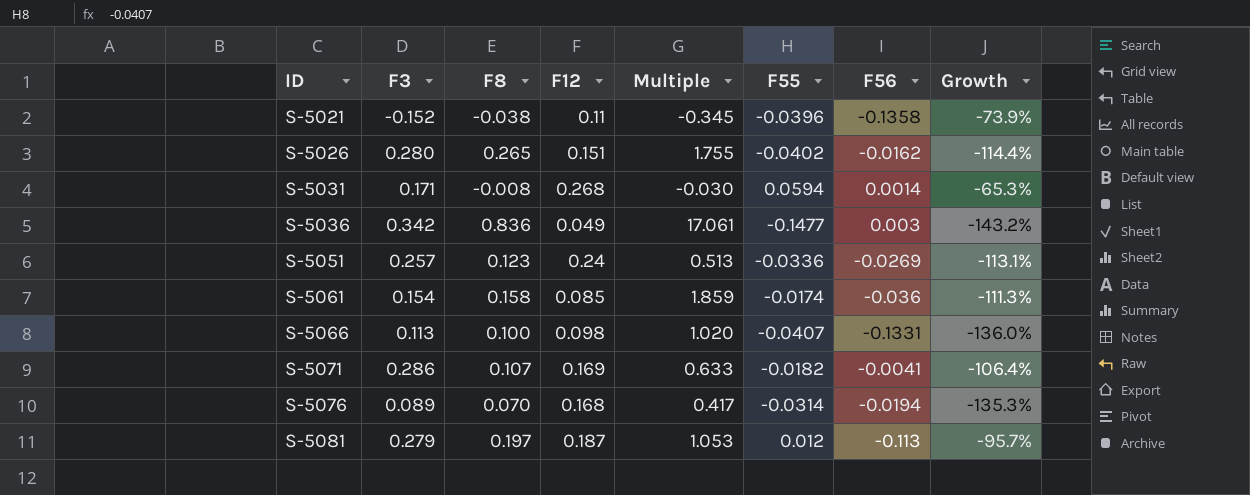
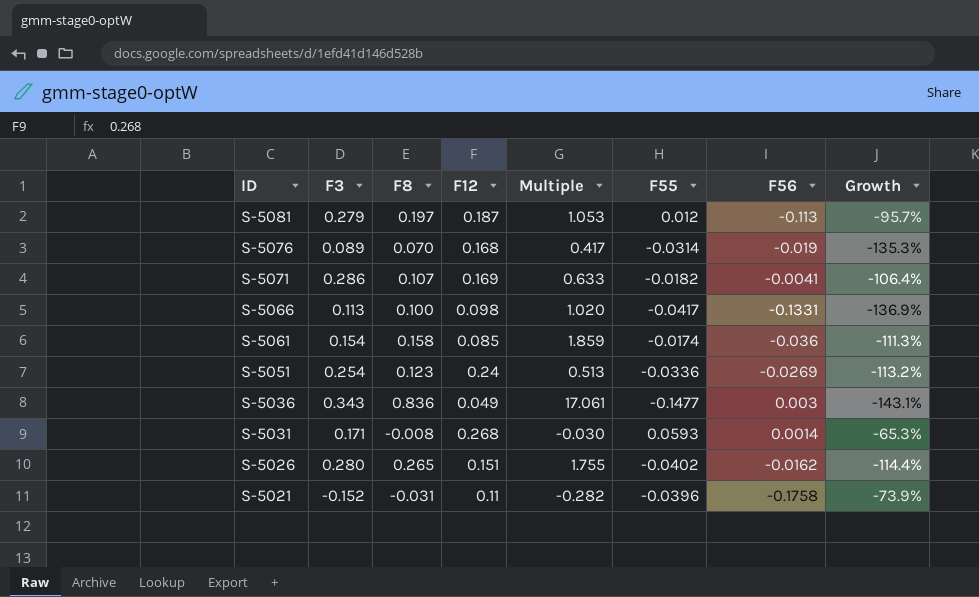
row order: ID ascending -> ID descending
S-5076 | F56: -0.0194 -> -0.019
S-5066 | F55: -0.0407 -> -0.0417
S-5066 | Growth: -136.0% -> -136.9%
S-5051 | F3: 0.257 -> 0.254
S-5051 | Growth: -113.1% -> -113.2%
S-5036 | F3: 0.342 -> 0.343
S-5036 | Growth: -143.2% -> -143.1%
S-5031 | F55: 0.0594 -> 0.0593
S-5021 | F8: -0.038 -> -0.031
S-5021 | Multiple: -0.345 -> -0.282
S-5021 | F56: -0.1358 -> -0.1758

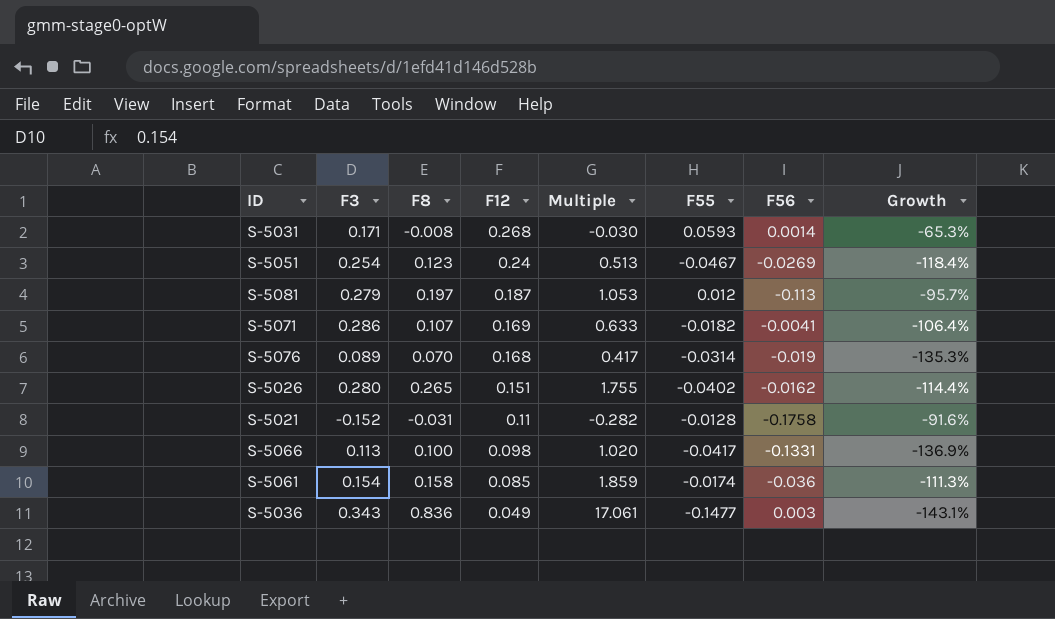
row order: ID descending -> F12 descending
S-5051 | F55: -0.0336 -> -0.0467
S-5051 | Growth: -113.2% -> -118.4%
S-5021 | F55: -0.0396 -> -0.0128
S-5021 | Growth: -73.9% -> -91.6%

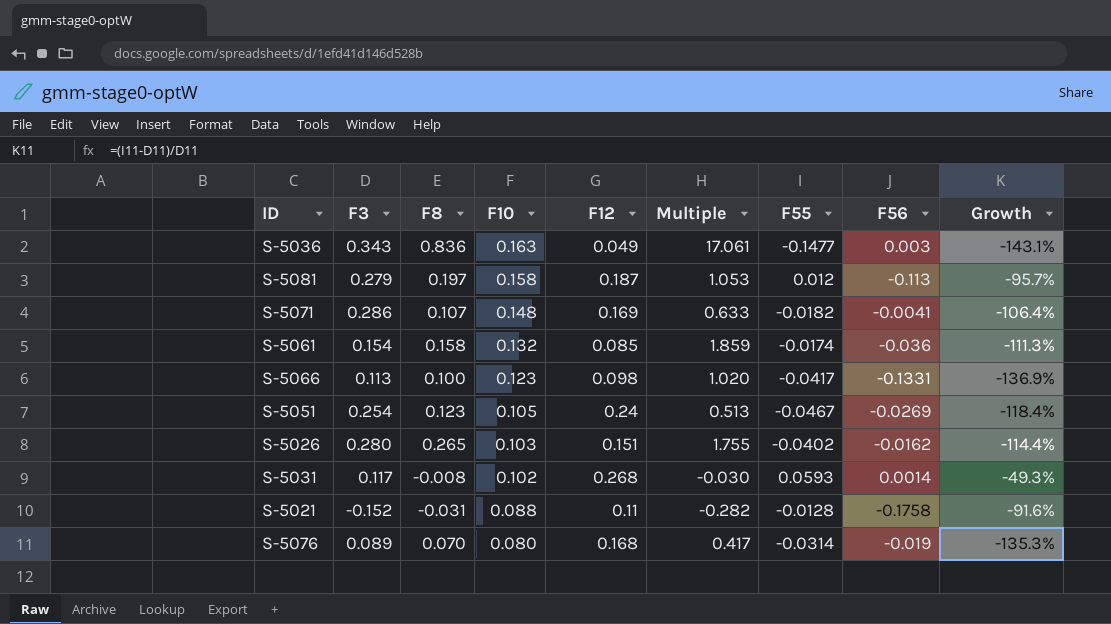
row order: F12 descending -> F10 descending
column F10 | position: none -> 4
S-5031 | F3: 0.171 -> 0.117
S-5031 | Growth: -65.3% -> -49.3%

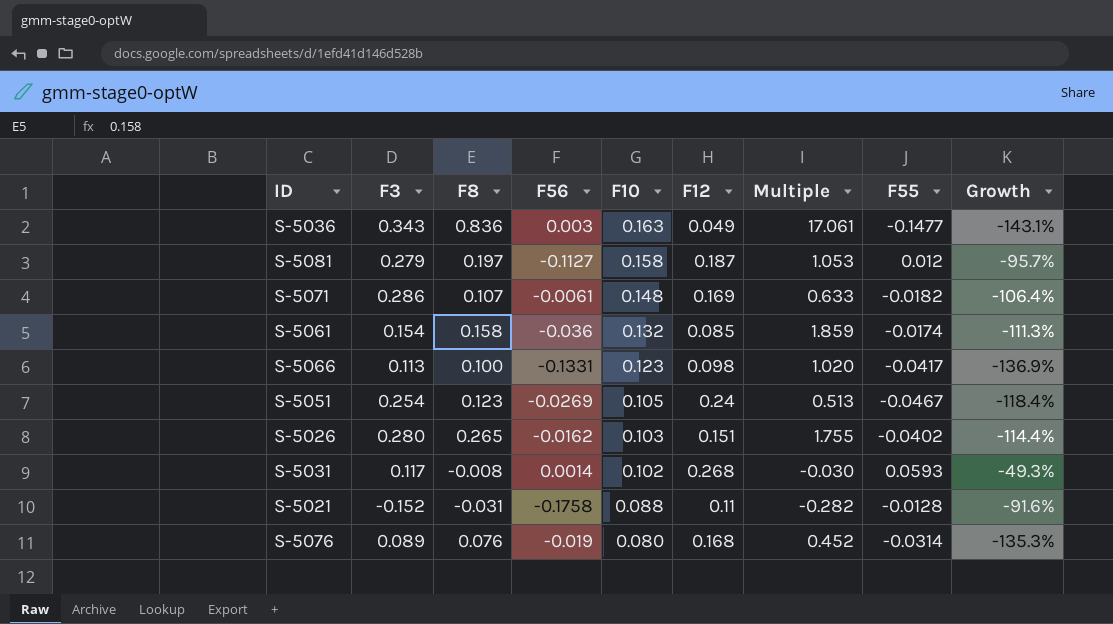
column F56 | position: 8 -> 4
S-5081 | F56: -0.113 -> -0.1127
S-5071 | F56: -0.0041 -> -0.0061
S-5076 | F8: 0.070 -> 0.076
S-5076 | Multiple: 0.417 -> 0.452

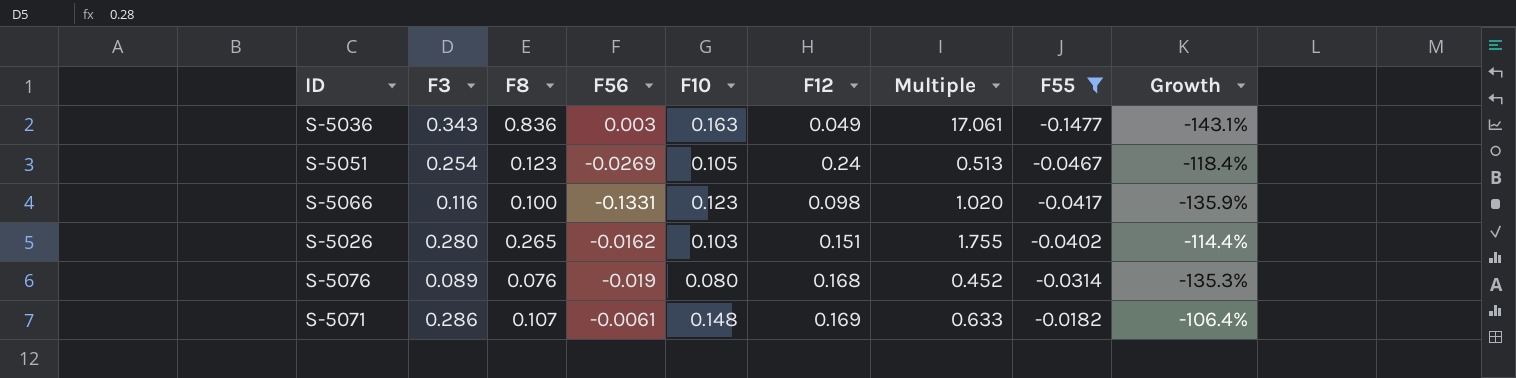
filter: none -> F55 <= -0.0182
row order: F10 descending -> F55 ascending
S-5066 | F3: 0.113 -> 0.116
S-5066 | Growth: -136.9% -> -135.9%

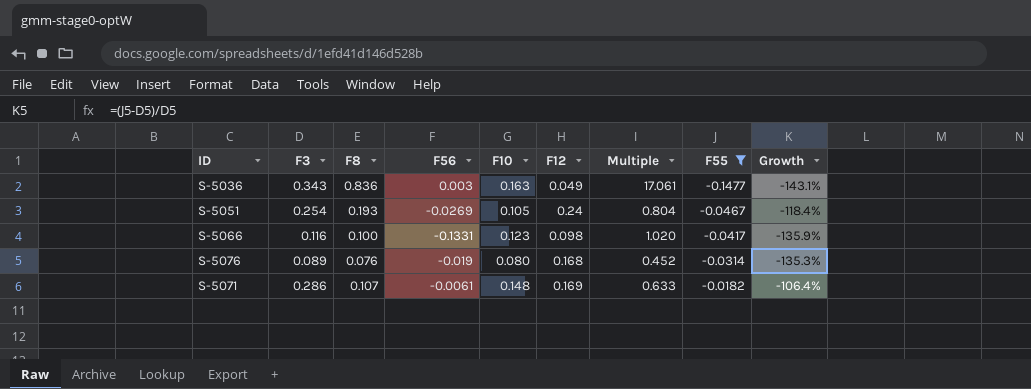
row S-5026: 0.280 | 0.265 | -0.0162 | 0.103 | 0.151 | 1.755 | -0.0402 | -114.4% -> none
S-5051 | F8: 0.123 -> 0.193
S-5051 | Multiple: 0.513 -> 0.804

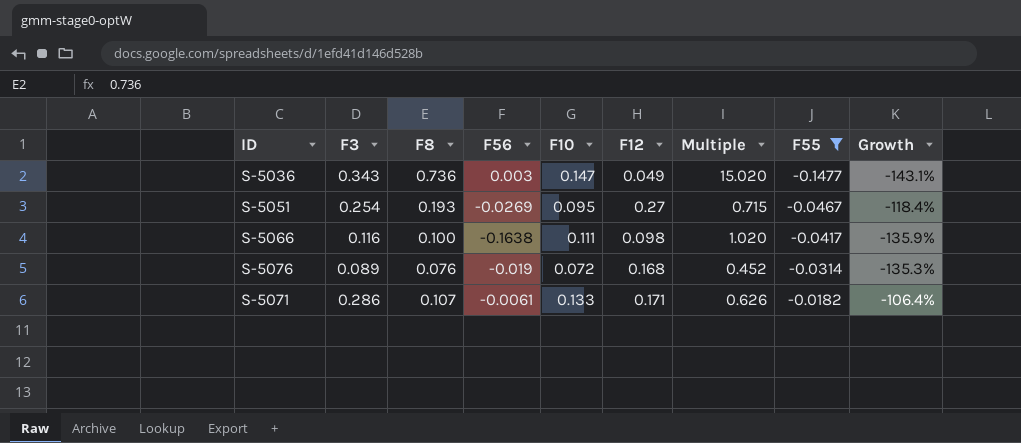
S-5036 | F8: 0.836 -> 0.736
S-5036 | F10: 0.163 -> 0.147
S-5036 | Multiple: 17.061 -> 15.020
S-5051 | F10: 0.105 -> 0.095
S-5051 | F12: 0.24 -> 0.27
S-5051 | Multiple: 0.804 -> 0.715
S-5066 | F56: -0.1331 -> -0.1638
S-5066 | F10: 0.123 -> 0.111
S-5076 | F10: 0.080 -> 0.072
S-5071 | F10: 0.148 -> 0.133
S-5071 | F12: 0.169 -> 0.171
S-5071 | Multiple: 0.633 -> 0.626

